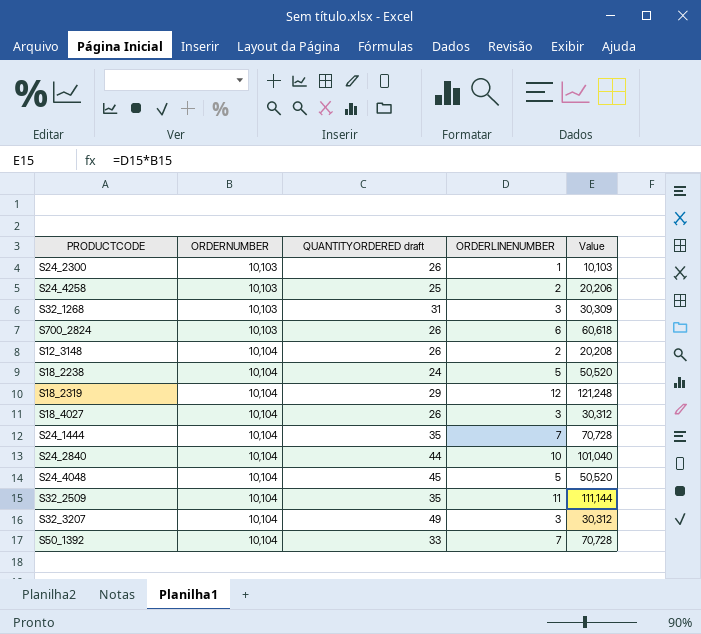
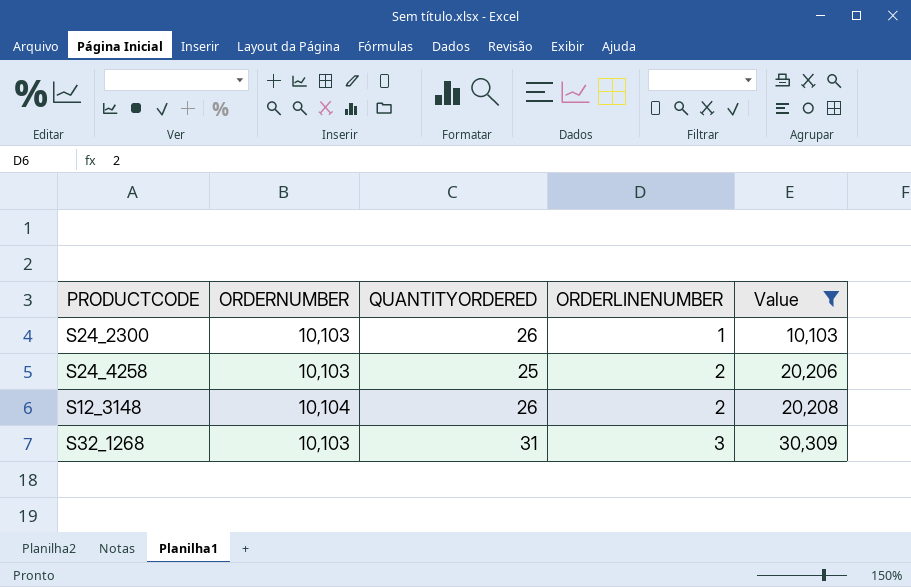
filter: none -> Value <= 30,309
row order: ORDERNUMBER ascending -> ORDERLINENUMBER ascending
column name: QUANTITYORDERED draft -> QUANTITYORDERED

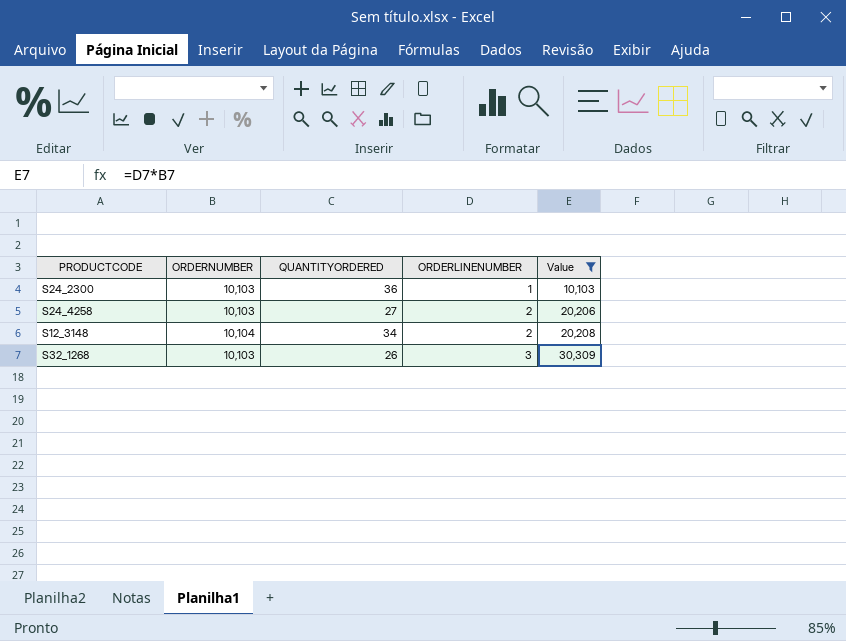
S24_2300 | QUANTITYORDERED: 26 -> 36
S24_4258 | QUANTITYORDERED: 25 -> 27
S12_3148 | QUANTITYORDERED: 26 -> 34
S32_1268 | QUANTITYORDERED: 31 -> 26

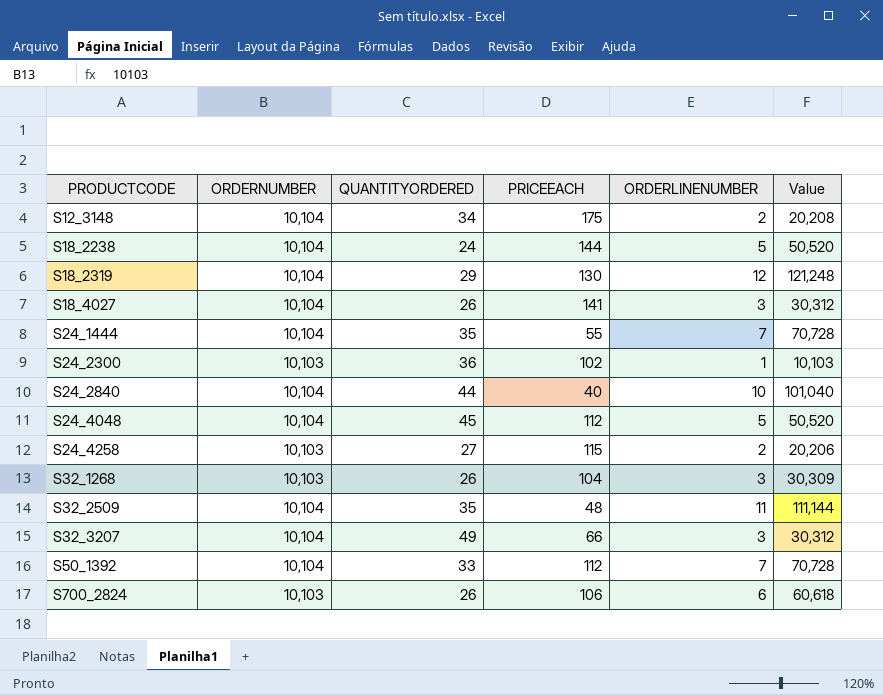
filter: Value <= 30,309 -> none
row order: ORDERLINENUMBER ascending -> PRODUCTCODE ascending
column PRICEEACH | position: none -> 4

